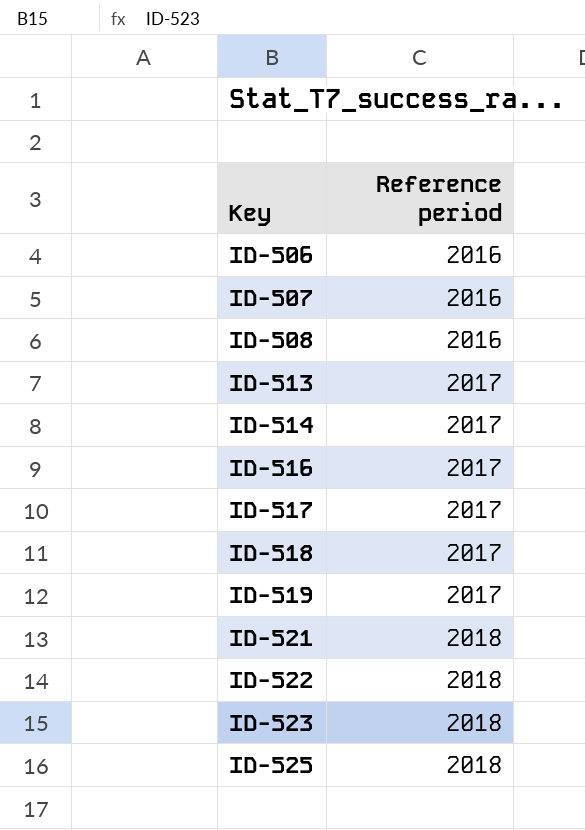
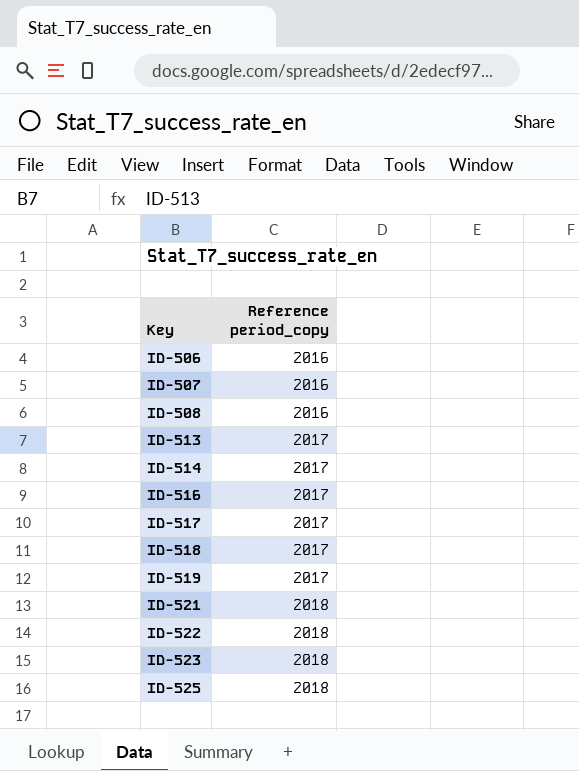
column name: Reference period -> Reference period_copy

